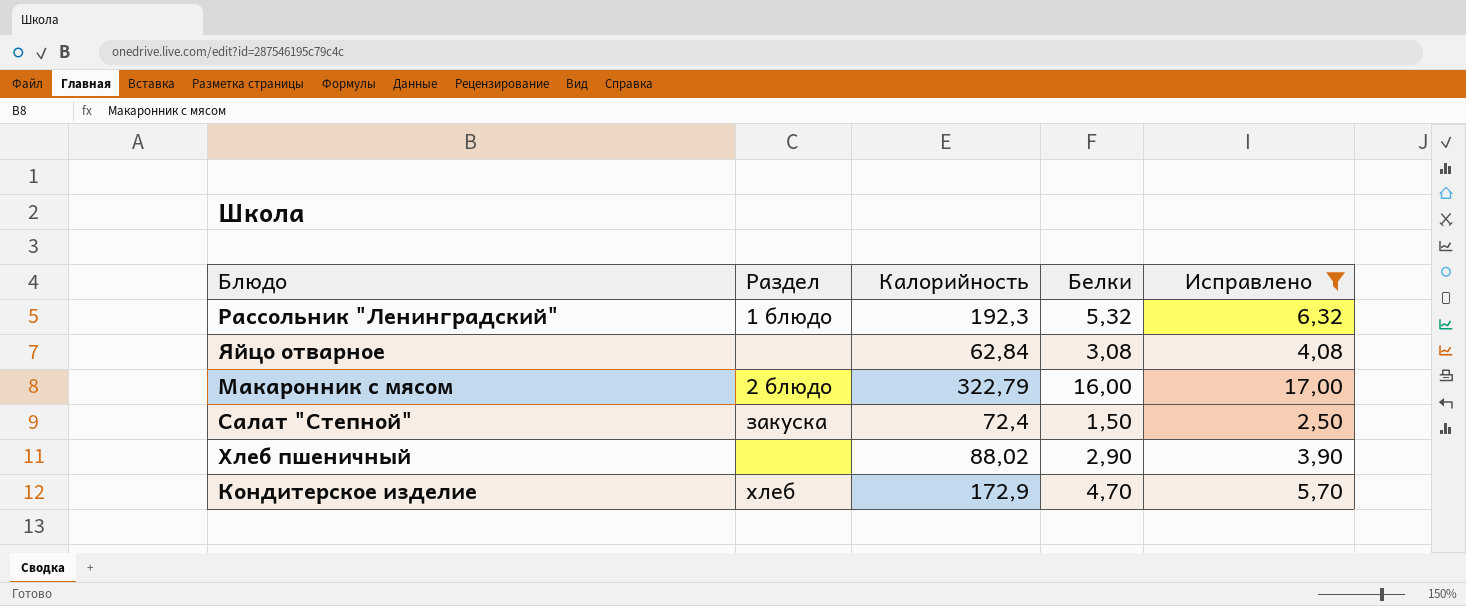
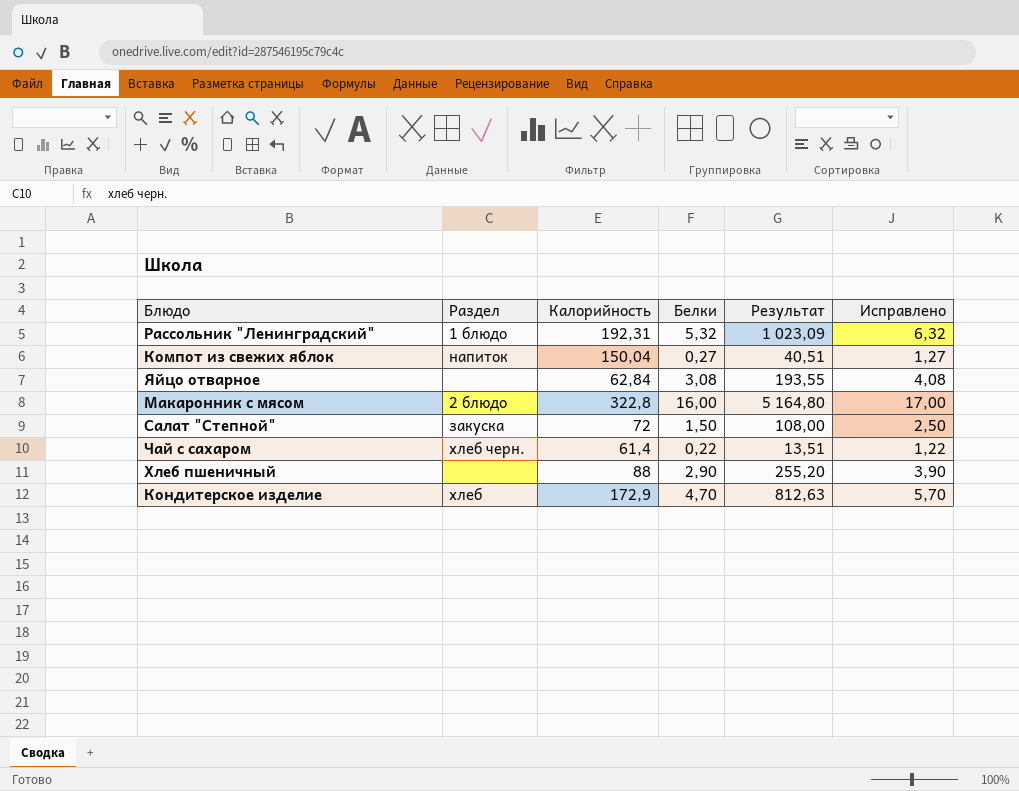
filter: Исправлено >= 2,50 -> none
column Результат | formula: none -> [Калорийность] * [Белки]
Рассольник "Ленинградский" | Калорийность: 192,3 -> 192,31
Макаронник с мясом | Калорийность: 322,79 -> 322,8
Салат "Степной" | Калорийность: 72,4 -> 72
Хлеб пшеничный | Калорийность: 88,02 -> 88

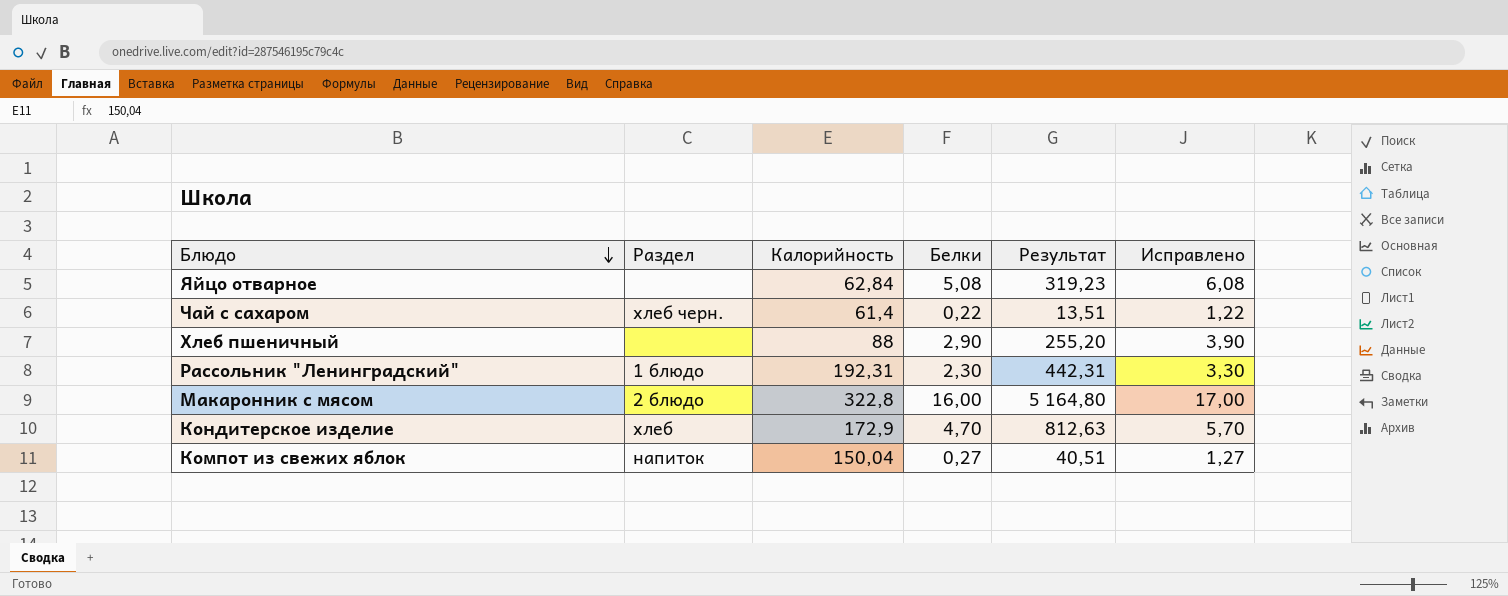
row order: none -> Блюдо descending
row Салат "Степной": закуска | 72 | 1,50 | 108,00 | 2,50 -> none
Яйцо отварное | Белки: 3,08 -> 5,08
Яйцо отварное | Результат: 193,55 -> 319,23
Яйцо отварное | Исправлено: 4,08 -> 6,08
Рассольник "Ленинградский" | Белки: 5,32 -> 2,30
Рассольник "Ленинградский" | Результат: 1 023,09 -> 442,31
Рассольник "Ленинградский" | Исправлено: 6,32 -> 3,30

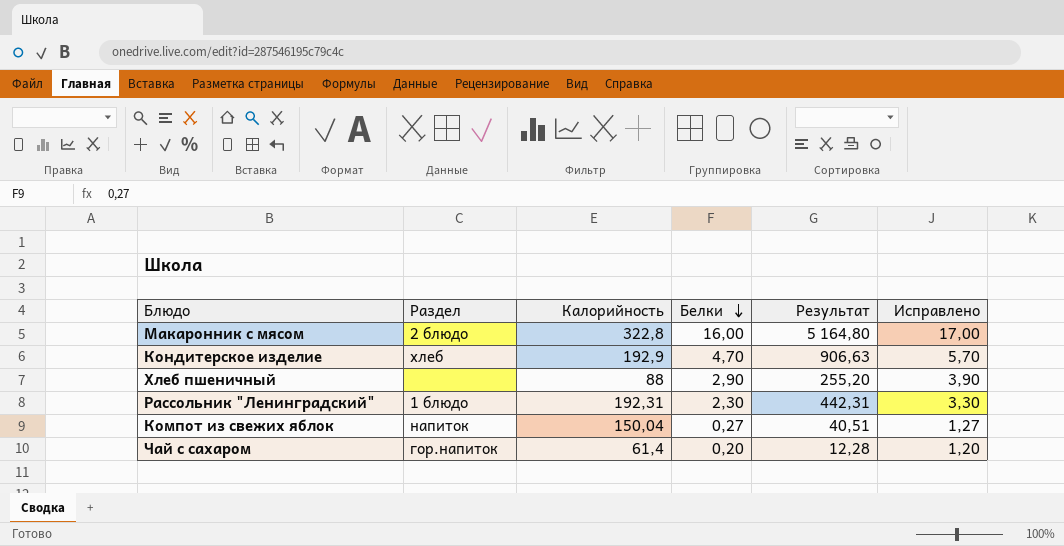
row order: Блюдо descending -> Белки descending
row Яйцо отварное: none | 62,84 | 5,08 | 319,23 | 6,08 -> none
Кондитерское изделие | Калорийность: 172,9 -> 192,9
Кондитерское изделие | Результат: 812,63 -> 906,63
Чай с сахаром | Раздел: хлеб черн. -> гор.напиток
Чай с сахаром | Белки: 0,22 -> 0,20
Чай с сахаром | Результат: 13,51 -> 12,28
Чай с сахаром | Исправлено: 1,22 -> 1,20

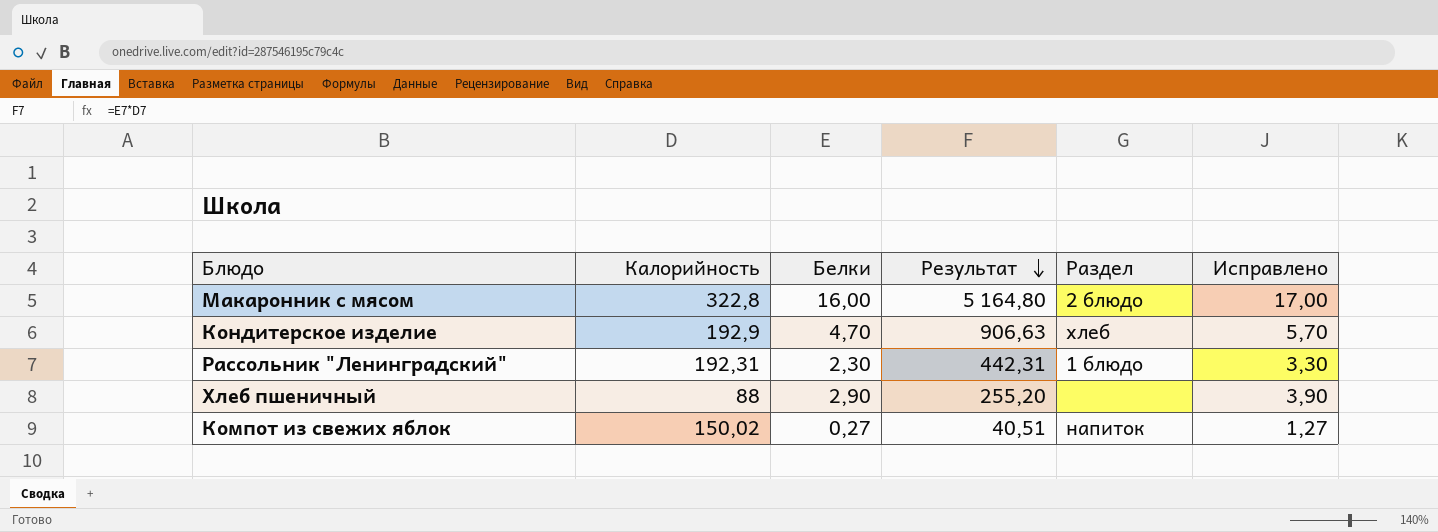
row order: Белки descending -> Результат descending
column Раздел | position: 2 -> 5
row Чай с сахаром: гор.напиток | 61,4 | 0,20 | 12,28 | 1,20 -> none
Компот из свежих яблок | Калорийность: 150,04 -> 150,02

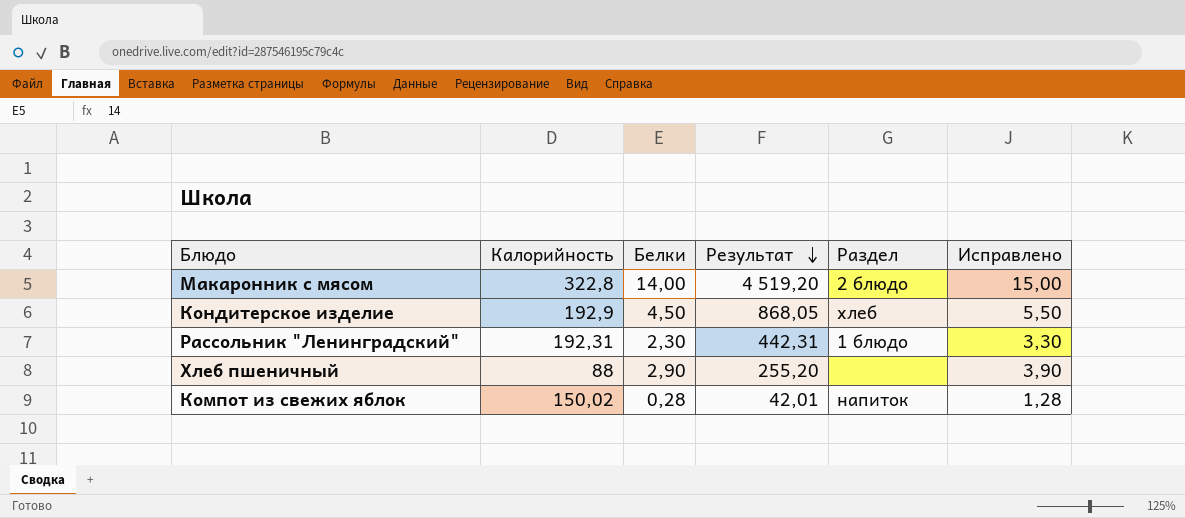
Макаронник с мясом | Белки: 16,00 -> 14,00
Макаронник с мясом | Результат: 5 164,80 -> 4 519,20
Макаронник с мясом | Исправлено: 17,00 -> 15,00
Кондитерское изделие | Белки: 4,70 -> 4,50
Кондитерское изделие | Результат: 906,63 -> 868,05
Кондитерское изделие | Исправлено: 5,70 -> 5,50
Компот из свежих яблок | Белки: 0,27 -> 0,28
Компот из свежих яблок | Результат: 40,51 -> 42,01
Компот из свежих яблок | Исправлено: 1,27 -> 1,28

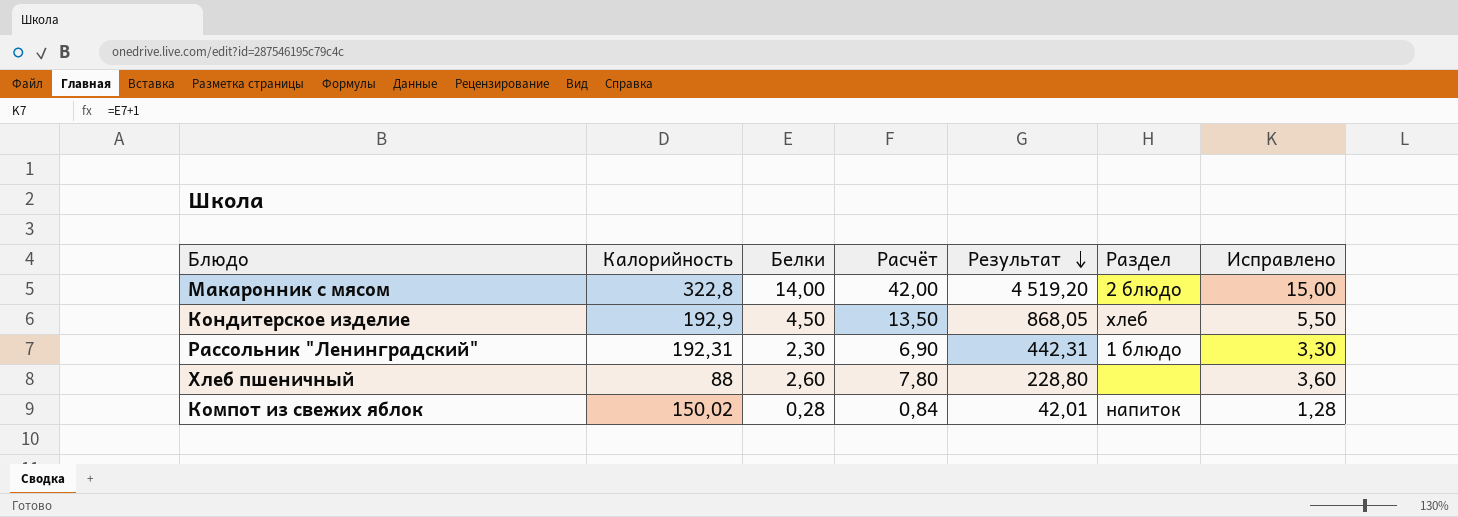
column Расчёт | formula: none -> [Белки] * 3
Хлеб пшеничный | Белки: 2,90 -> 2,60
Хлеб пшеничный | Результат: 255,20 -> 228,80
Хлеб пшеничный | Исправлено: 3,90 -> 3,60

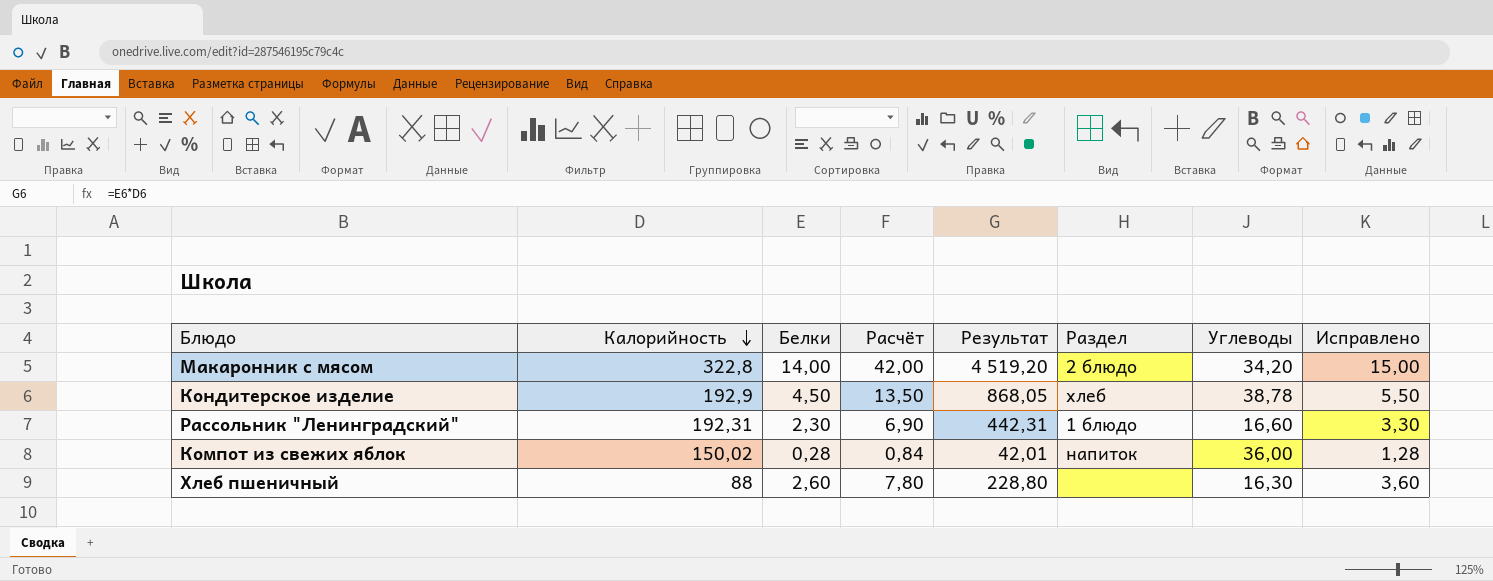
row order: Результат descending -> Калорийность descending
column Углеводы | position: none -> 7

